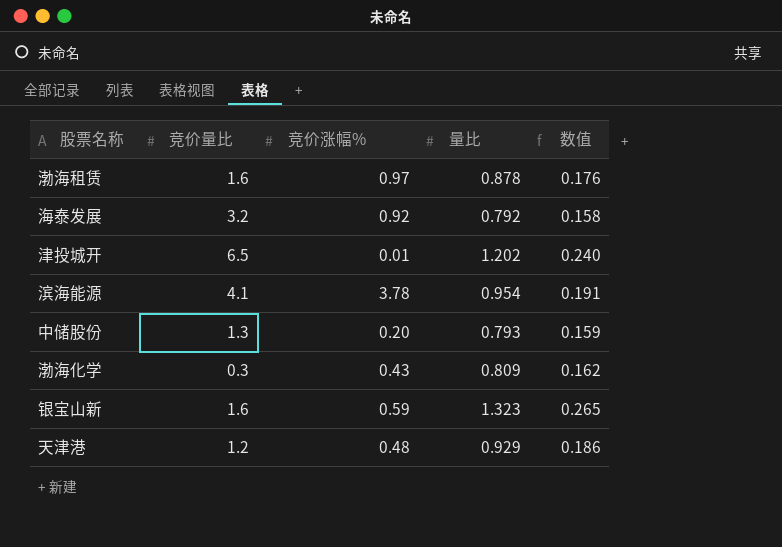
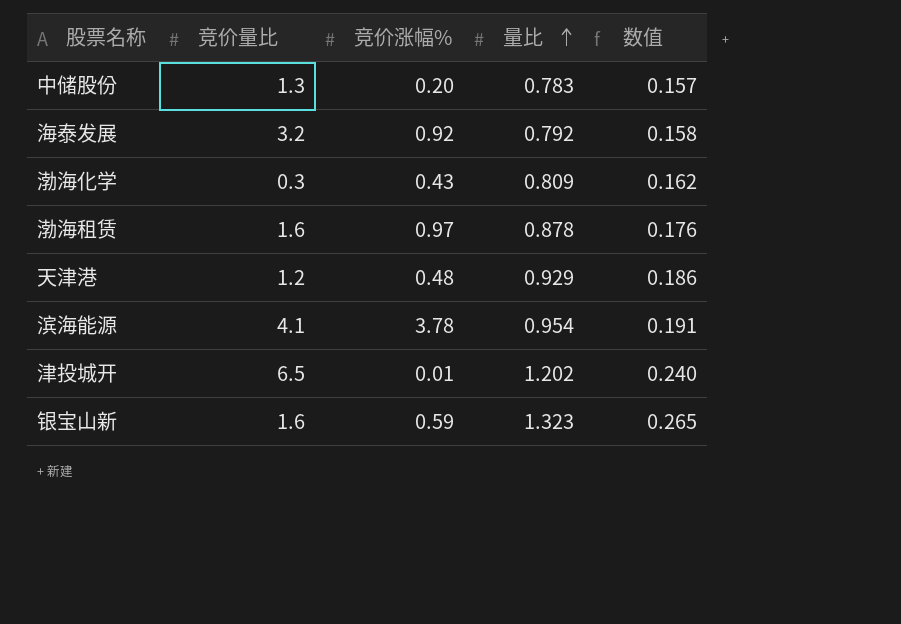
row order: none -> 量比 ascending
中储股份 | 量比: 0.793 -> 0.783
中储股份 | 数值: 0.159 -> 0.157

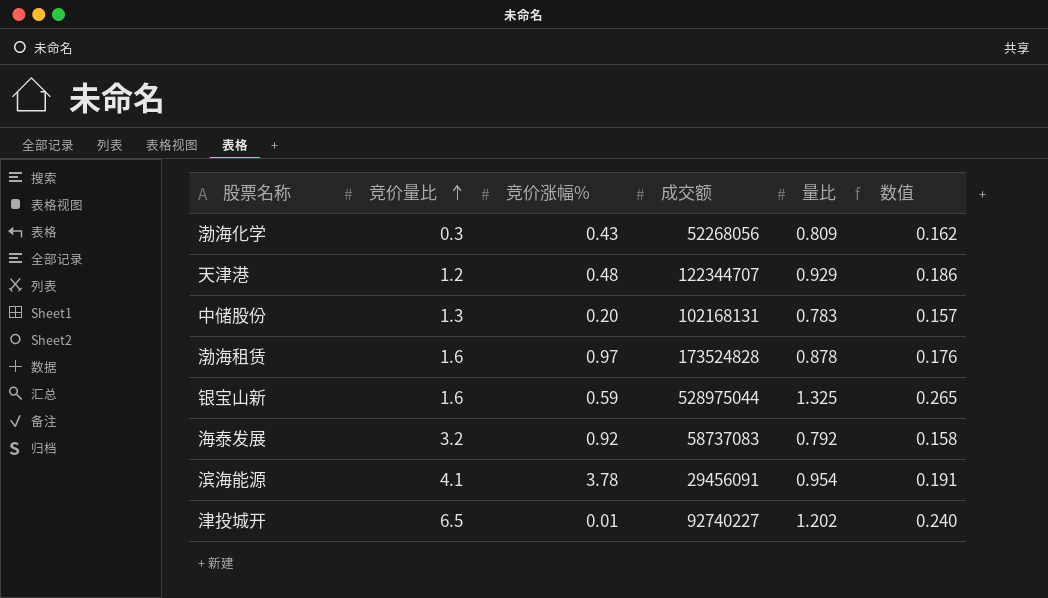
row order: 量比 ascending -> 竞价量比 ascending
column 成交额 | position: none -> 4
银宝山新 | 量比: 1.323 -> 1.325

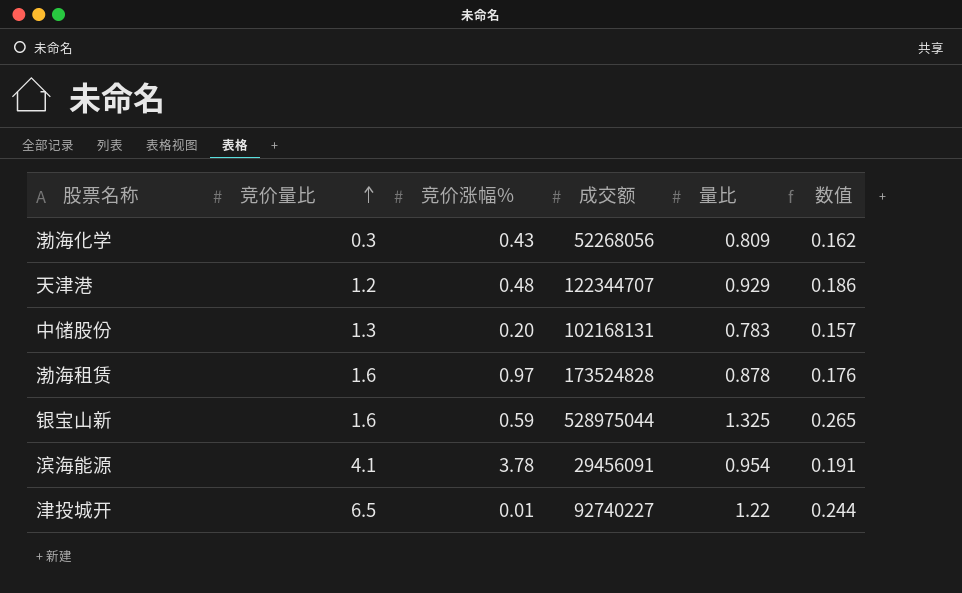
row 海泰发展: 3.2 | 0.92 | 58737083 | 0.792 | 0.158 -> none
津投城开 | 量比: 1.202 -> 1.22
津投城开 | 数值: 0.240 -> 0.244

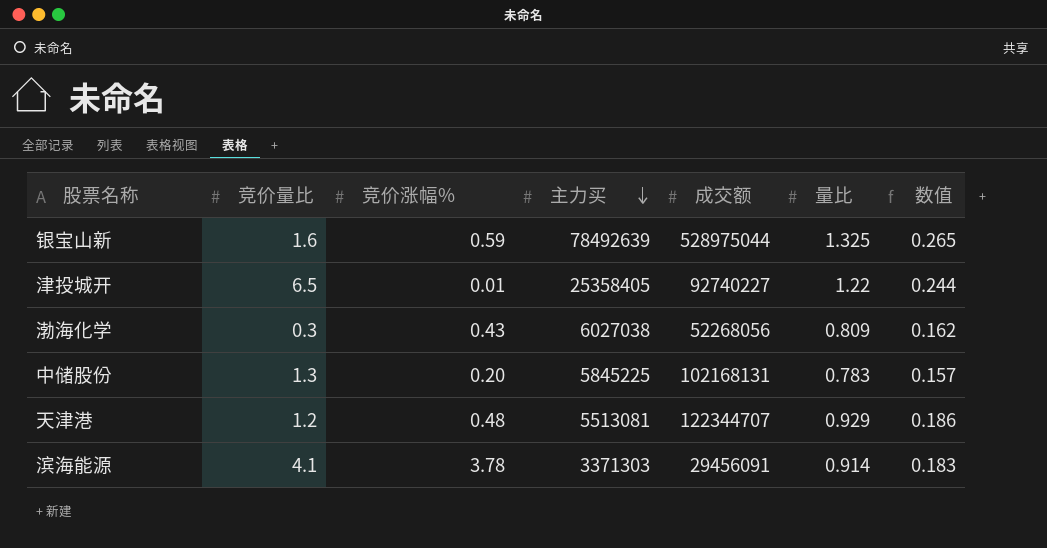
row order: 竞价量比 ascending -> 主力买 descending
column 主力买 | position: none -> 4
row 渤海租赁: 1.6 | 0.97 | 173524828 | 0.878 | 0.176 -> none
滨海能源 | 量比: 0.954 -> 0.914
滨海能源 | 数值: 0.191 -> 0.183

